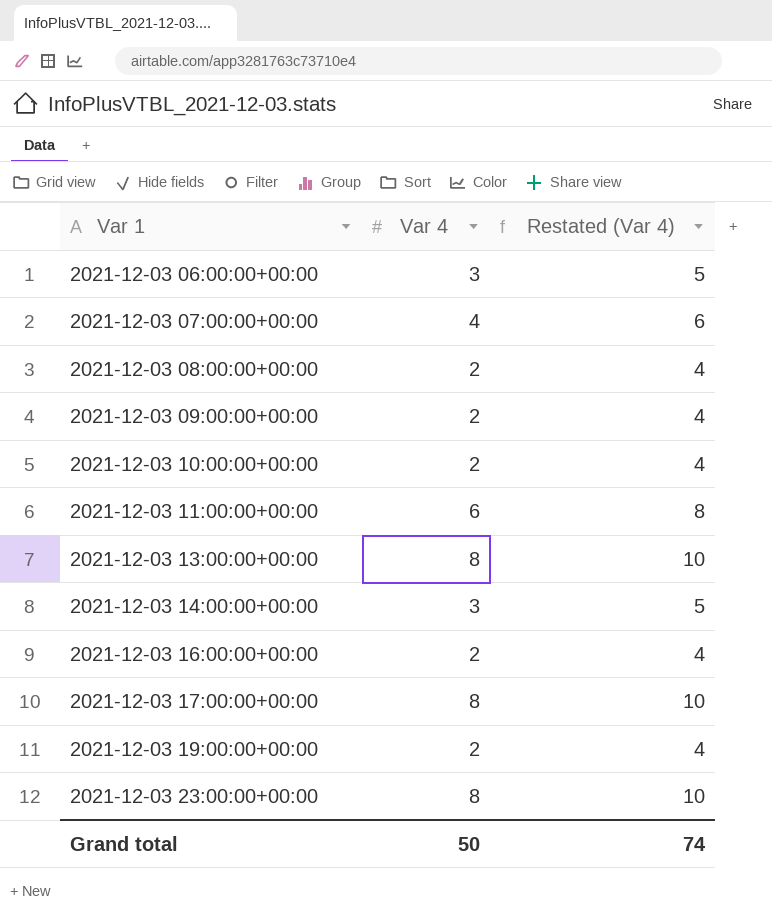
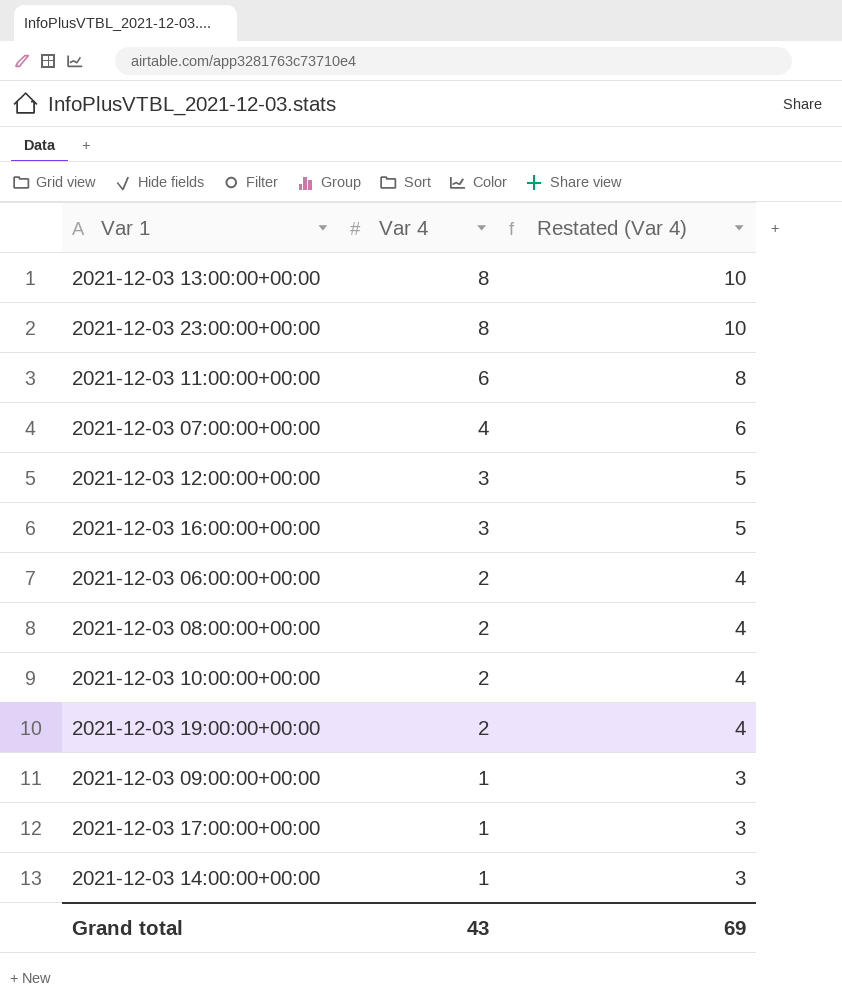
row order: Var 1 ascending -> Var 4 descending
row 2021-12-03 12:00:00+00:00: none -> 3 | 5
2021-12-03 16:00:00+00:00 | Var 4: 2 -> 3
2021-12-03 16:00:00+00:00 | Restated (Var 4): 4 -> 5
2021-12-03 06:00:00+00:00 | Var 4: 3 -> 2
2021-12-03 06:00:00+00:00 | Restated (Var 4): 5 -> 4
2021-12-03 09:00:00+00:00 | Var 4: 2 -> 1
2021-12-03 09:00:00+00:00 | Restated (Var 4): 4 -> 3
2021-12-03 17:00:00+00:00 | Var 4: 8 -> 1
2021-12-03 17:00:00+00:00 | Restated (Var 4): 10 -> 3
2021-12-03 14:00:00+00:00 | Var 4: 3 -> 1
2021-12-03 14:00:00+00:00 | Restated (Var 4): 5 -> 3
Grand total | Var 4: 50 -> 43
Grand total | Restated (Var 4): 74 -> 69

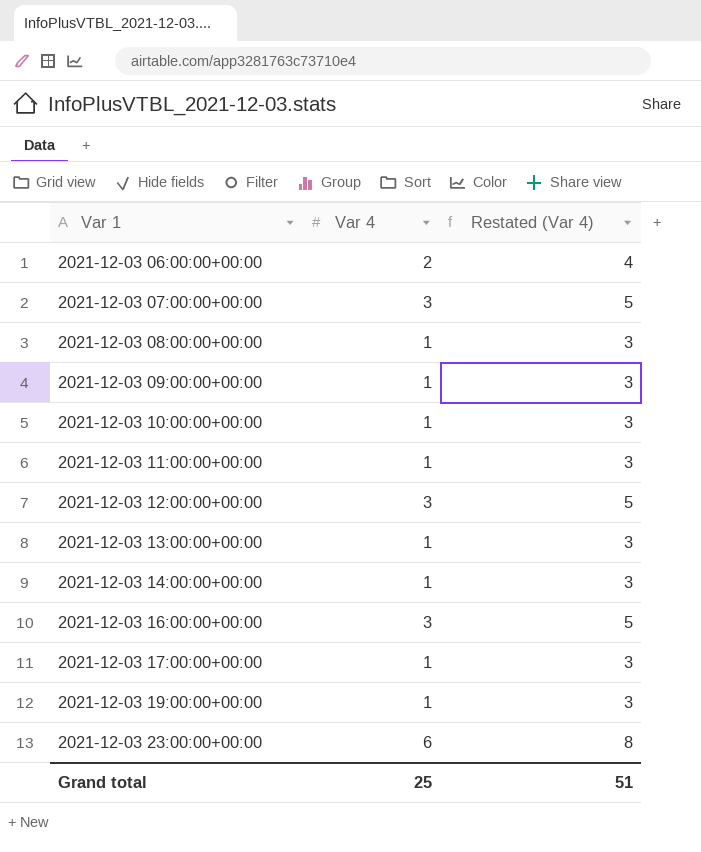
row order: Var 4 descending -> Var 1 ascending
2021-12-03 07:00:00+00:00 | Var 4: 4 -> 3
2021-12-03 07:00:00+00:00 | Restated (Var 4): 6 -> 5
2021-12-03 08:00:00+00:00 | Var 4: 2 -> 1
2021-12-03 08:00:00+00:00 | Restated (Var 4): 4 -> 3
2021-12-03 10:00:00+00:00 | Var 4: 2 -> 1
2021-12-03 10:00:00+00:00 | Restated (Var 4): 4 -> 3
2021-12-03 11:00:00+00:00 | Var 4: 6 -> 1
2021-12-03 11:00:00+00:00 | Restated (Var 4): 8 -> 3
2021-12-03 13:00:00+00:00 | Var 4: 8 -> 1
2021-12-03 13:00:00+00:00 | Restated (Var 4): 10 -> 3
2021-12-03 19:00:00+00:00 | Var 4: 2 -> 1
2021-12-03 19:00:00+00:00 | Restated (Var 4): 4 -> 3
2021-12-03 23:00:00+00:00 | Var 4: 8 -> 6
2021-12-03 23:00:00+00:00 | Restated (Var 4): 10 -> 8
Grand total | Var 4: 43 -> 25
Grand total | Restated (Var 4): 69 -> 51

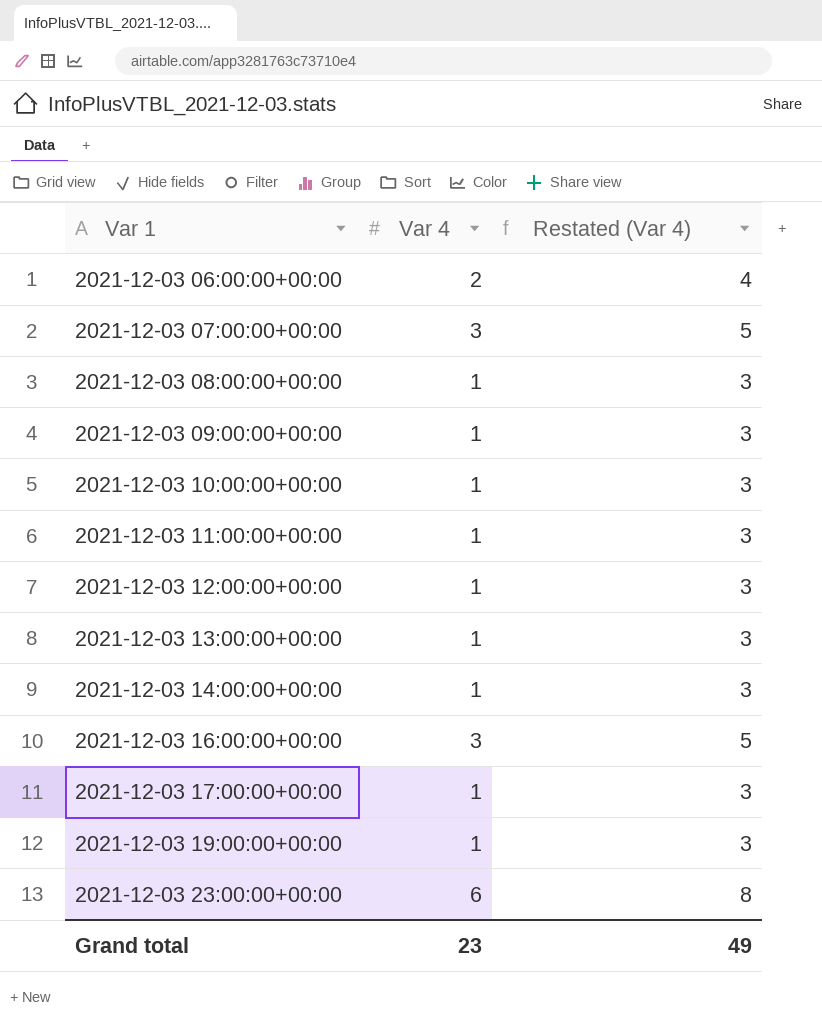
2021-12-03 12:00:00+00:00 | Var 4: 3 -> 1
2021-12-03 12:00:00+00:00 | Restated (Var 4): 5 -> 3
Grand total | Var 4: 25 -> 23
Grand total | Restated (Var 4): 51 -> 49

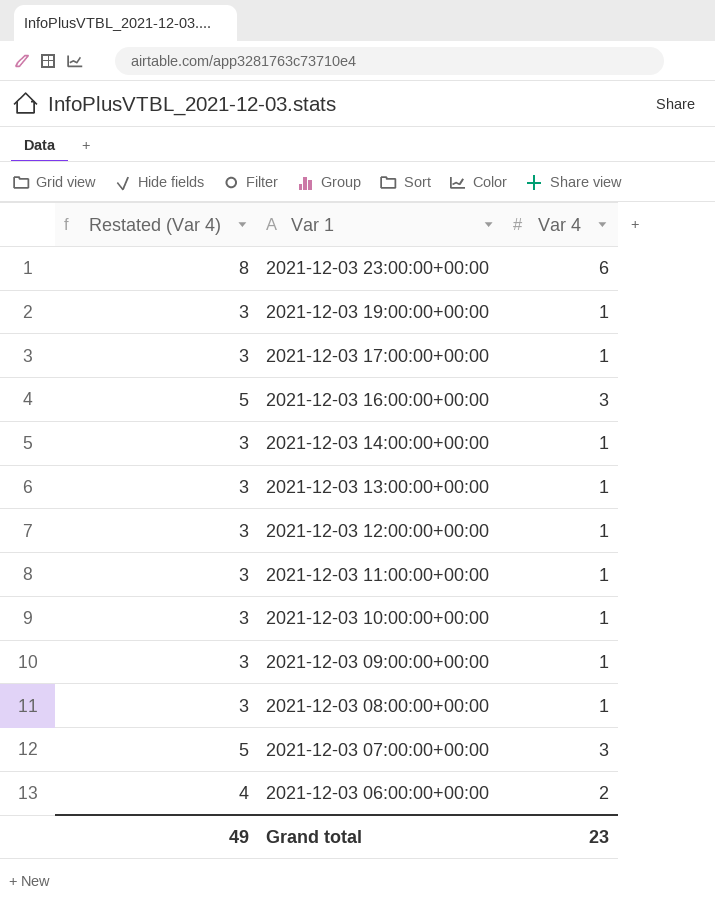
row order: Var 1 ascending -> Var 1 descending
column Restated (Var 4) | position: 3 -> 1

